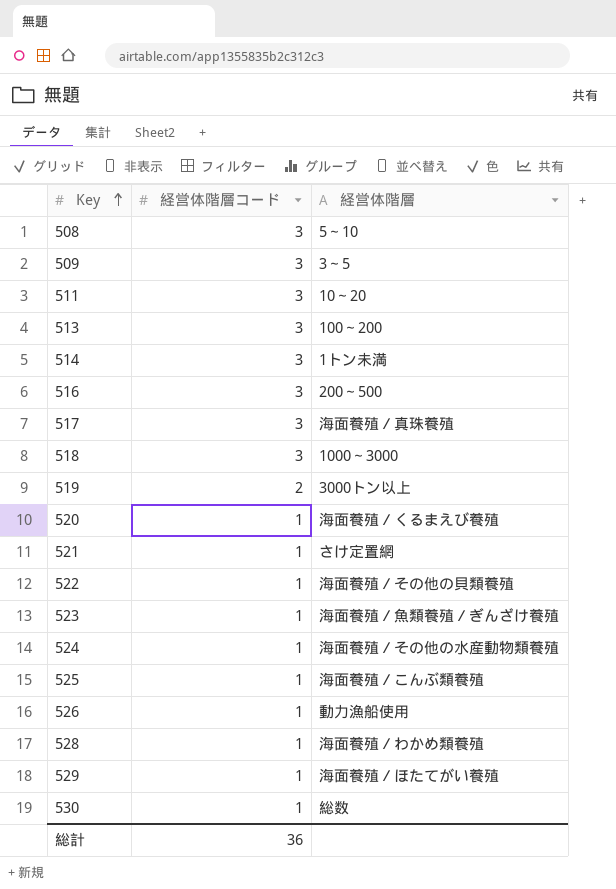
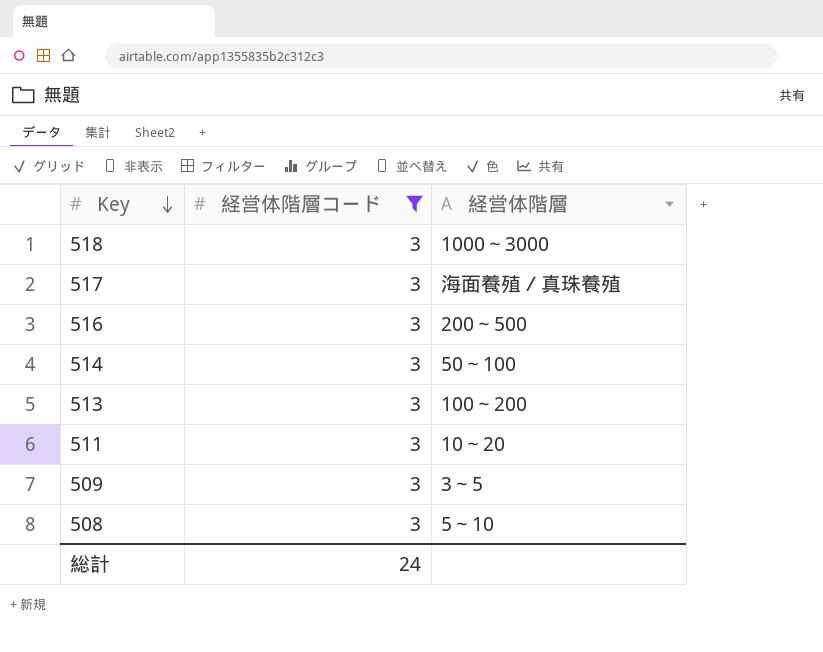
filter: none -> 経営体階層コード = 3
row order: Key ascending -> Key descending
514 | 経営体階層: 1トン未満 -> 50～100
総計 | 経営体階層コード: 36 -> 24

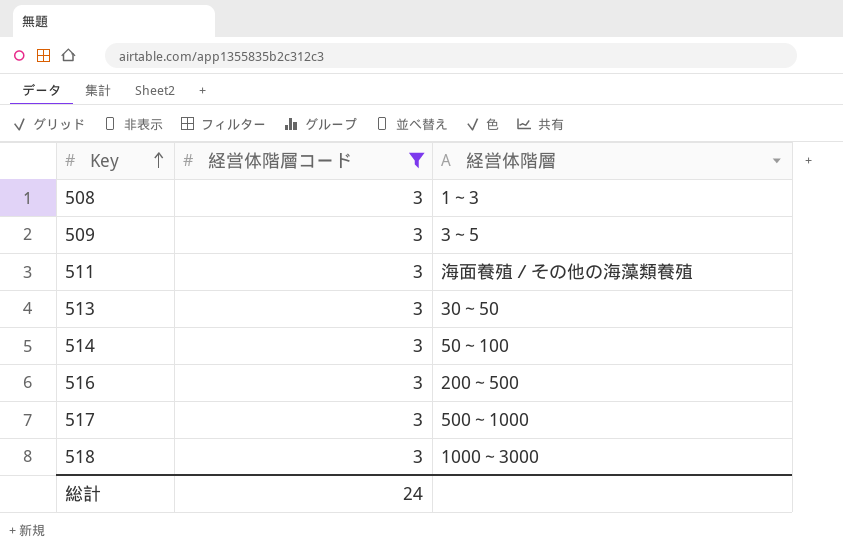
row order: Key descending -> Key ascending
508 | 経営体階層: 5～10 -> 1～3
511 | 経営体階層: 10～20 -> 海面養殖／その他の海藻類養殖
513 | 経営体階層: 100～200 -> 30～50
517 | 経営体階層: 海面養殖／真珠養殖 -> 500～1000

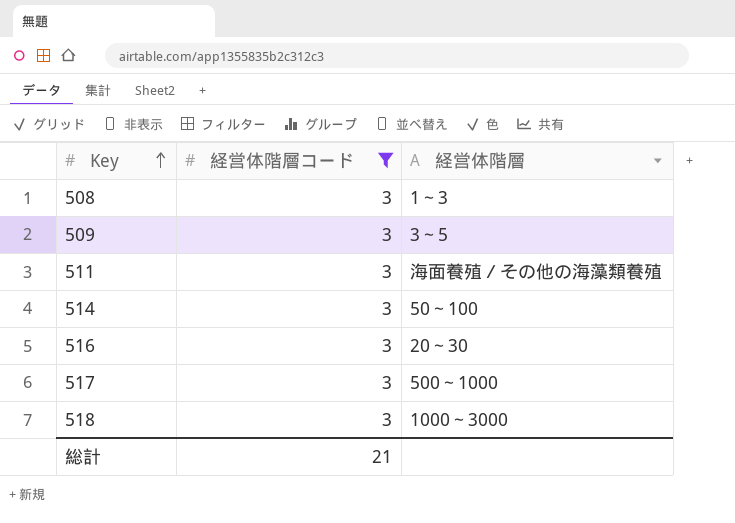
row 513: 3 | 30～50 -> none
516 | 経営体階層: 200～500 -> 20～30
総計 | 経営体階層コード: 24 -> 21

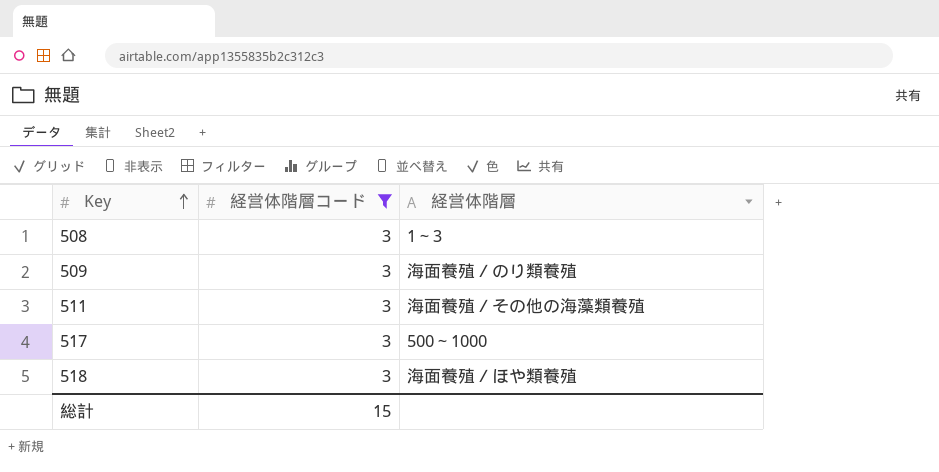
row 514: 3 | 50～100 -> none
row 516: 3 | 20～30 -> none
509 | 経営体階層: 3～5 -> 海面養殖／のり類養殖
518 | 経営体階層: 1000～3000 -> 海面養殖／ほや類養殖
総計 | 経営体階層コード: 21 -> 15

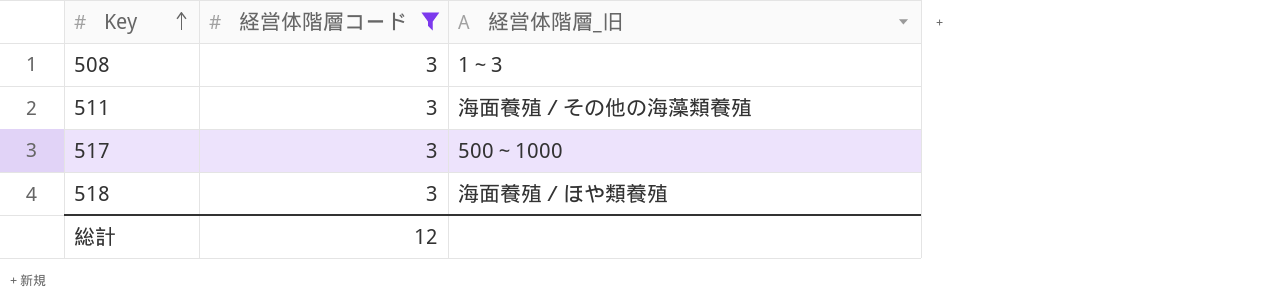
column name: 経営体階層 -> 経営体階層_旧
row 509: 3 | 海面養殖／のり類養殖 -> none
総計 | 経営体階層コード: 15 -> 12

